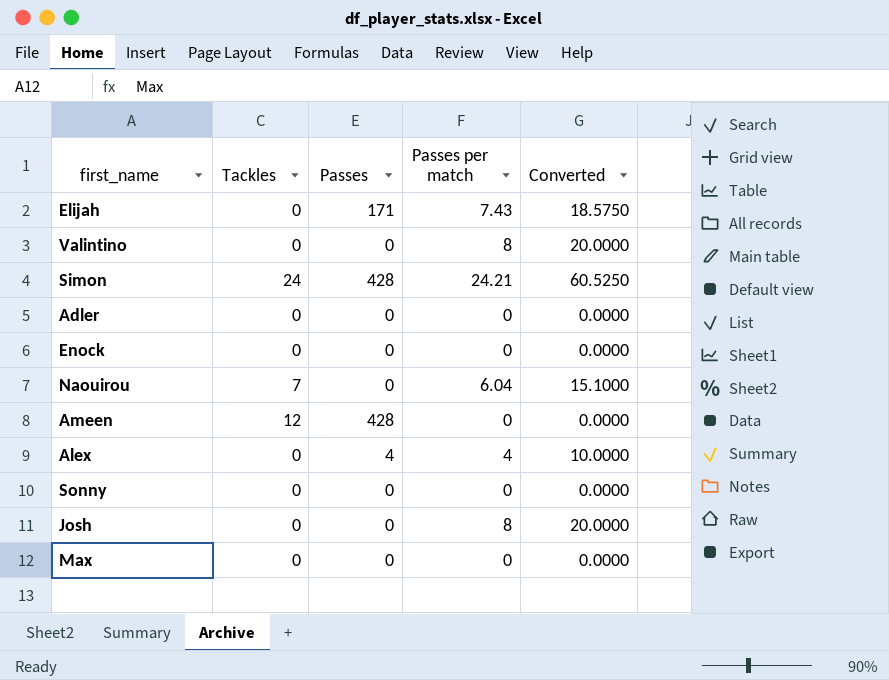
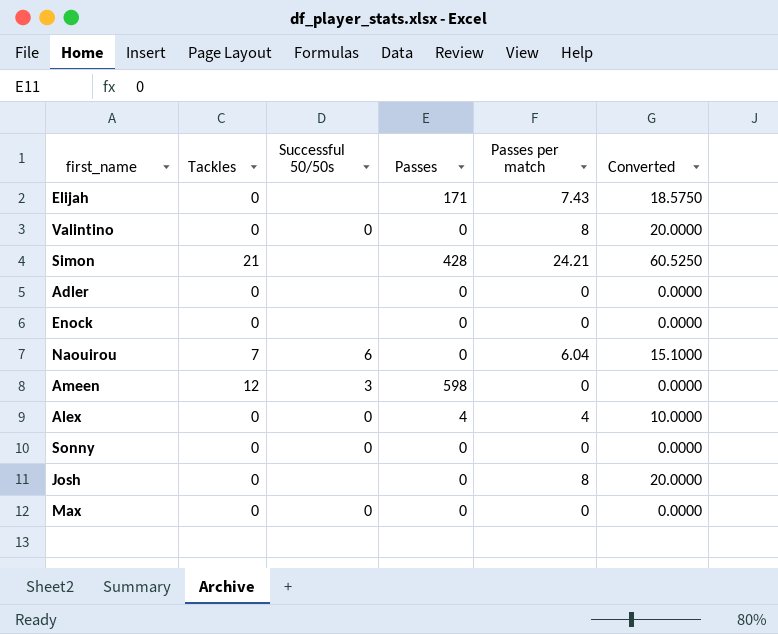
column Successful 50/50s | position: none -> 3
Simon | Tackles: 24 -> 21
Ameen | Passes: 428 -> 598

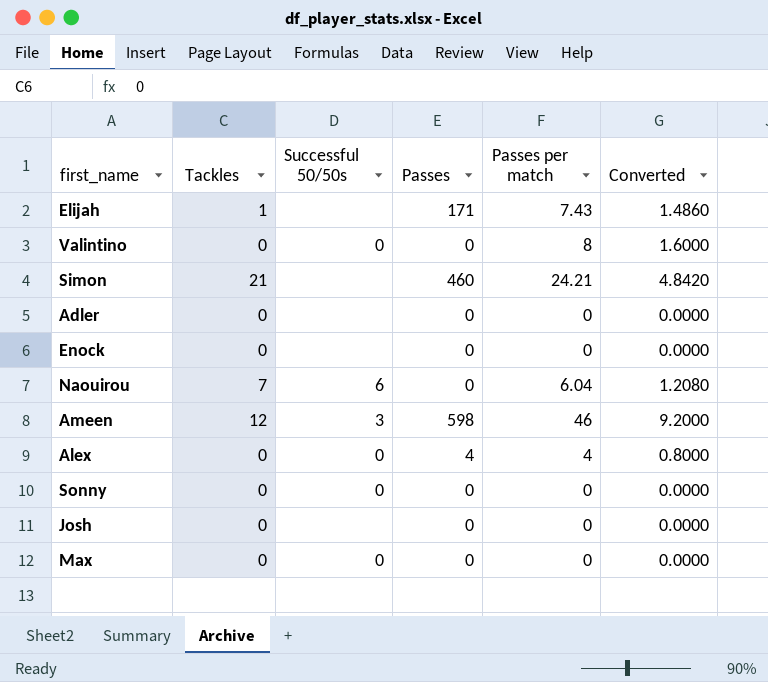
column Converted | formula: [Passes per match] * 2.5 -> [Passes per match] * 0.2
Elijah | Tackles: 0 -> 1
Simon | Passes: 428 -> 460
Ameen | Passes per match: 0 -> 46
Josh | Passes per match: 8 -> 0

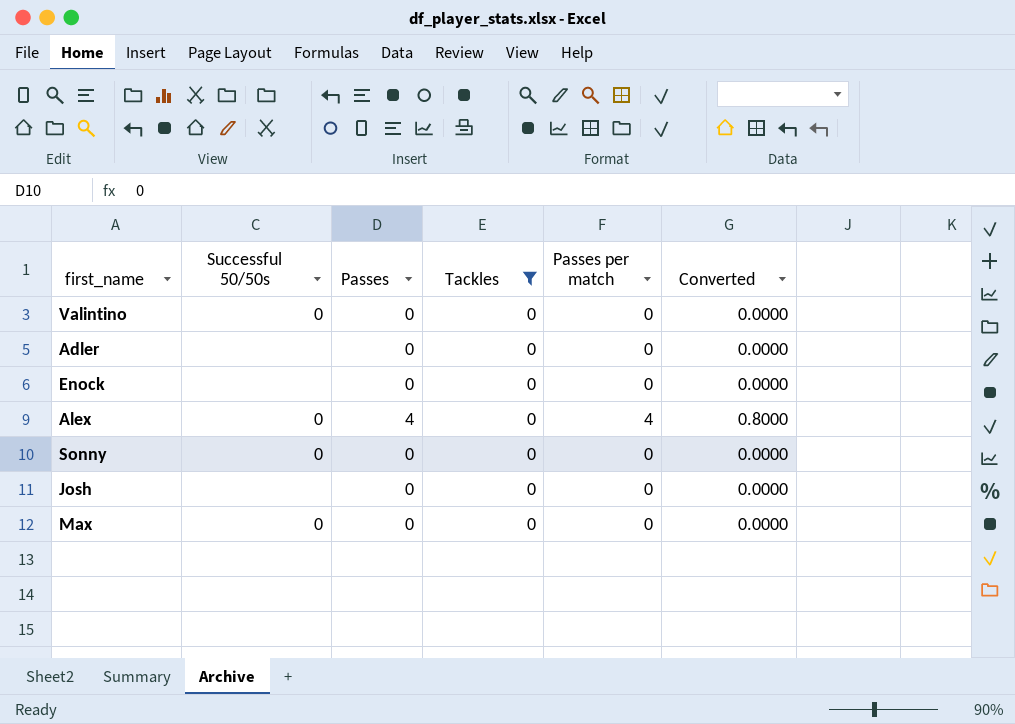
filter: none -> Tackles = 0
column Tackles | position: 2 -> 4
Valintino | Passes per match: 8 -> 0
Valintino | Converted: 1.6000 -> 0.0000

